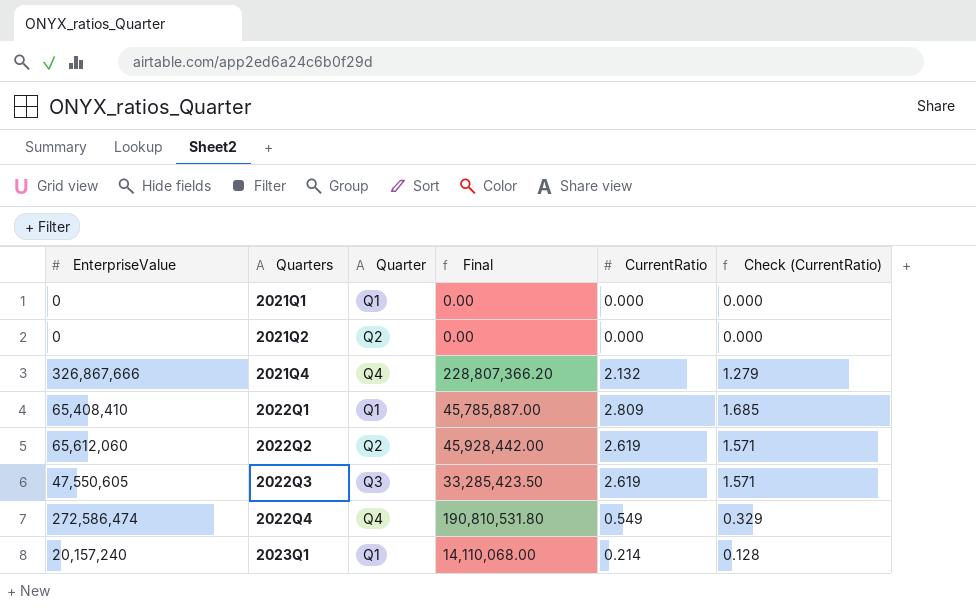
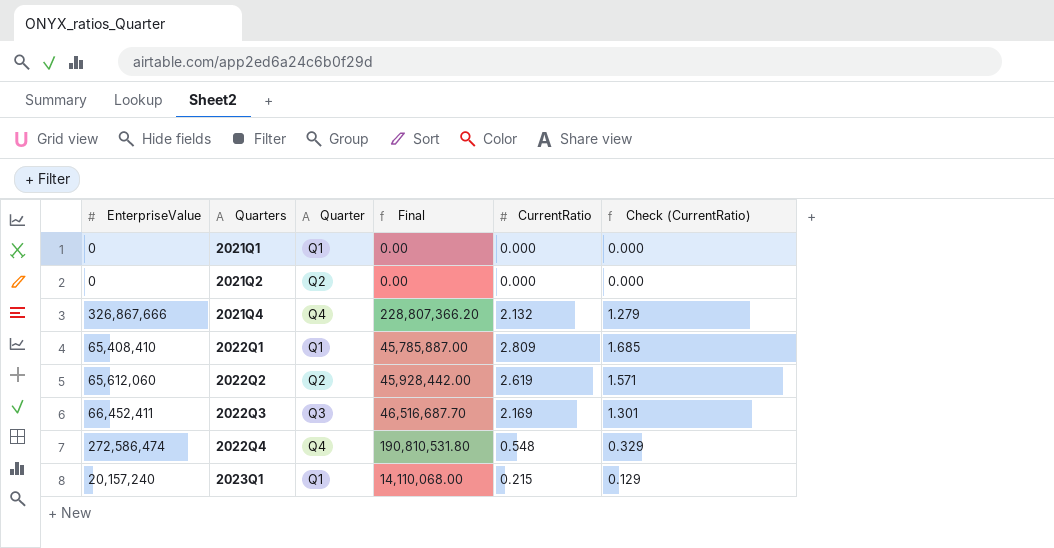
2022Q3 | EnterpriseValue: 47,550,605 -> 66,452,411
2022Q3 | Final: 33,285,423.50 -> 46,516,687.70
2022Q3 | CurrentRatio: 2.619 -> 2.169
2022Q3 | Check (CurrentRatio): 1.571 -> 1.301
2022Q4 | CurrentRatio: 0.549 -> 0.548
2023Q1 | CurrentRatio: 0.214 -> 0.215
2023Q1 | Check (CurrentRatio): 0.128 -> 0.129

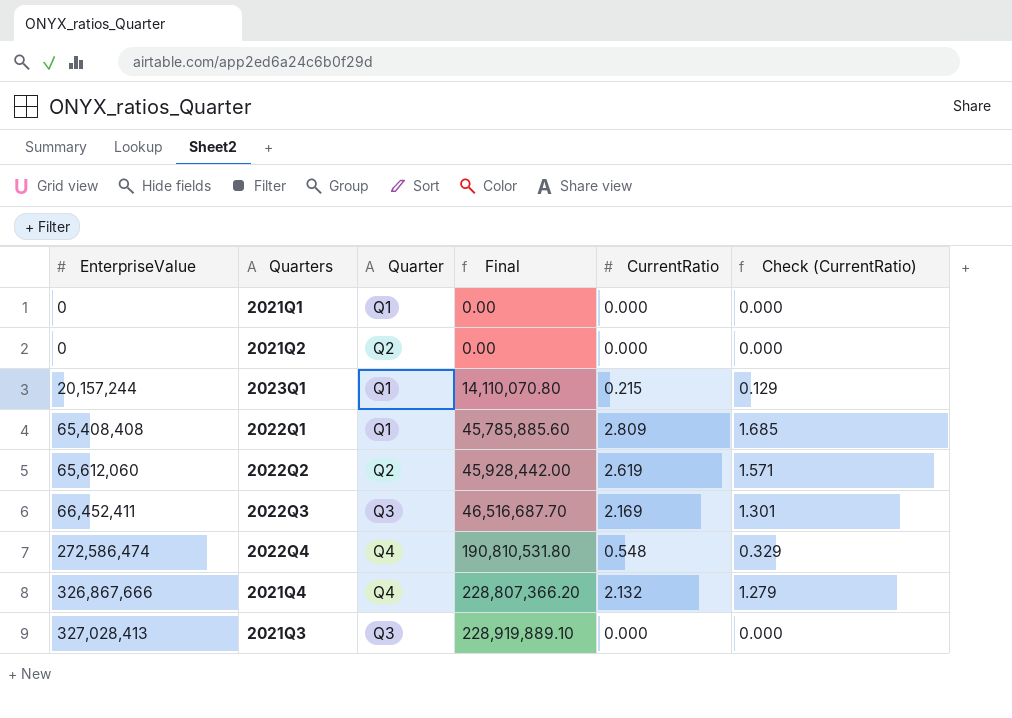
row order: Quarters ascending -> EnterpriseValue ascending
2023Q1 | EnterpriseValue: 20,157,240 -> 20,157,244
2023Q1 | Final: 14,110,068.00 -> 14,110,070.80
2022Q1 | EnterpriseValue: 65,408,410 -> 65,408,408
2022Q1 | Final: 45,785,887.00 -> 45,785,885.60
row 2021Q3: none -> 327,028,413 | Q3 | 228,919,889.10 | 0.000 | 0.000

